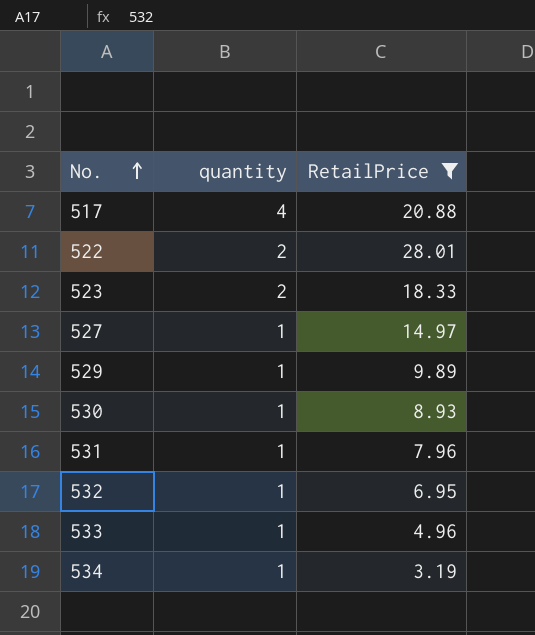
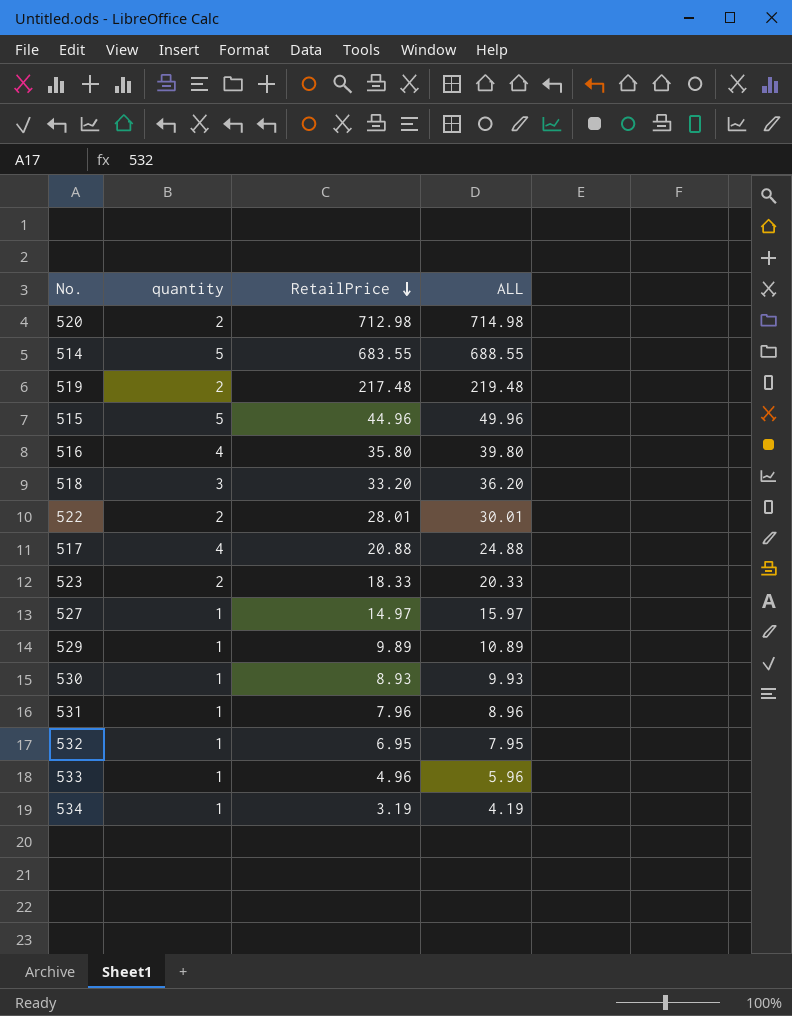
filter: RetailPrice <= 28.01 -> none
row order: No. ascending -> RetailPrice descending
column ALL | formula: none -> [quantity] + [RetailPrice]

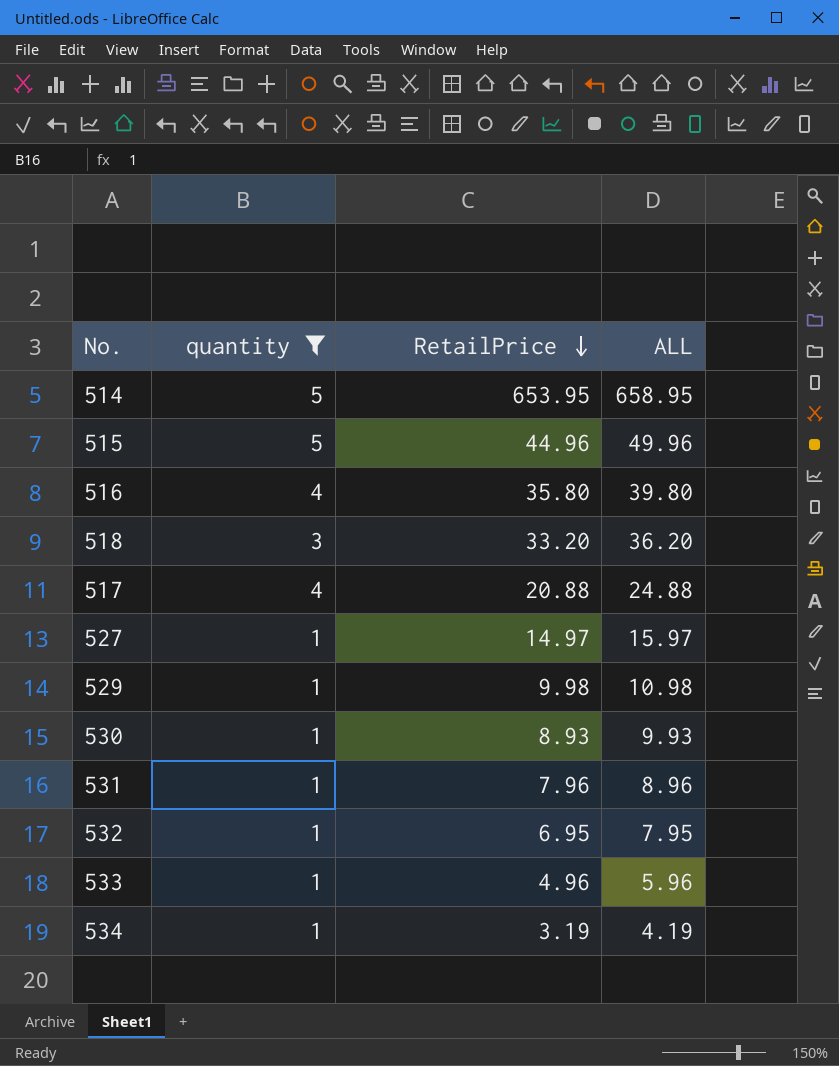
filter: none -> quantity != 2
514 | RetailPrice: 683.55 -> 653.95
514 | ALL: 688.55 -> 658.95
529 | RetailPrice: 9.89 -> 9.98
529 | ALL: 10.89 -> 10.98

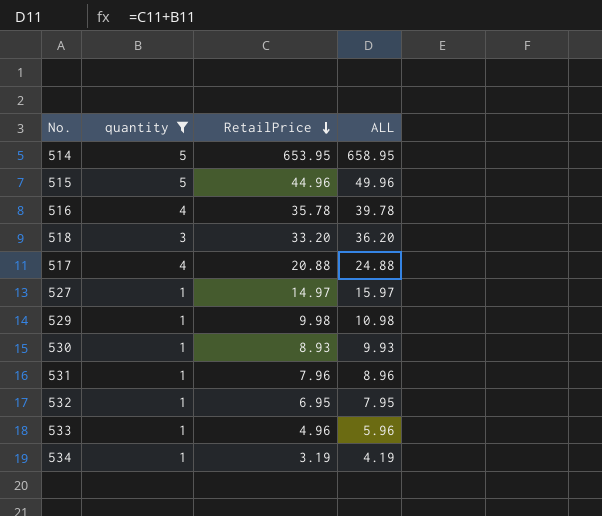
516 | RetailPrice: 35.80 -> 35.78
516 | ALL: 39.80 -> 39.78

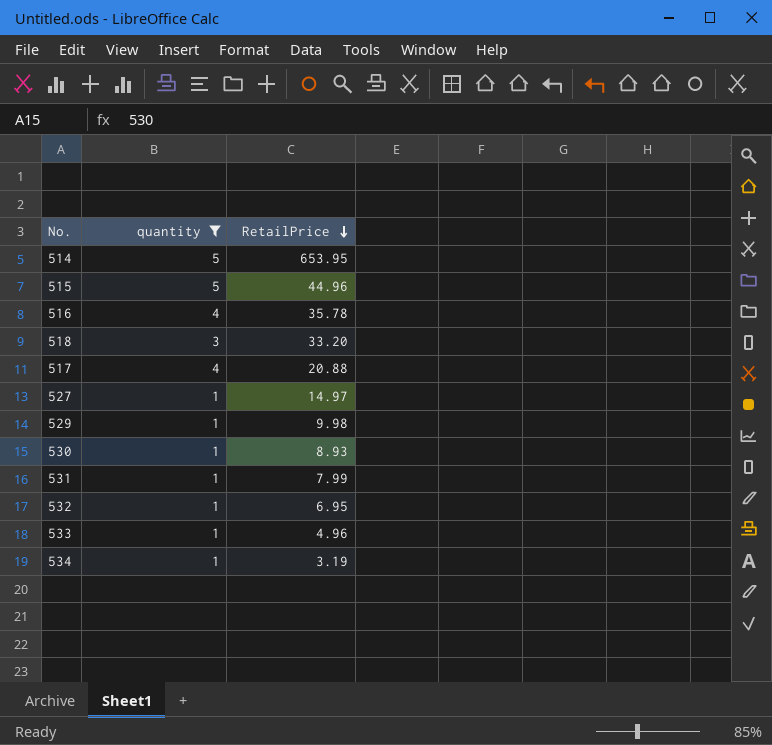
column ALL | formula: [quantity] + [RetailPrice] -> none
531 | RetailPrice: 7.96 -> 7.99

